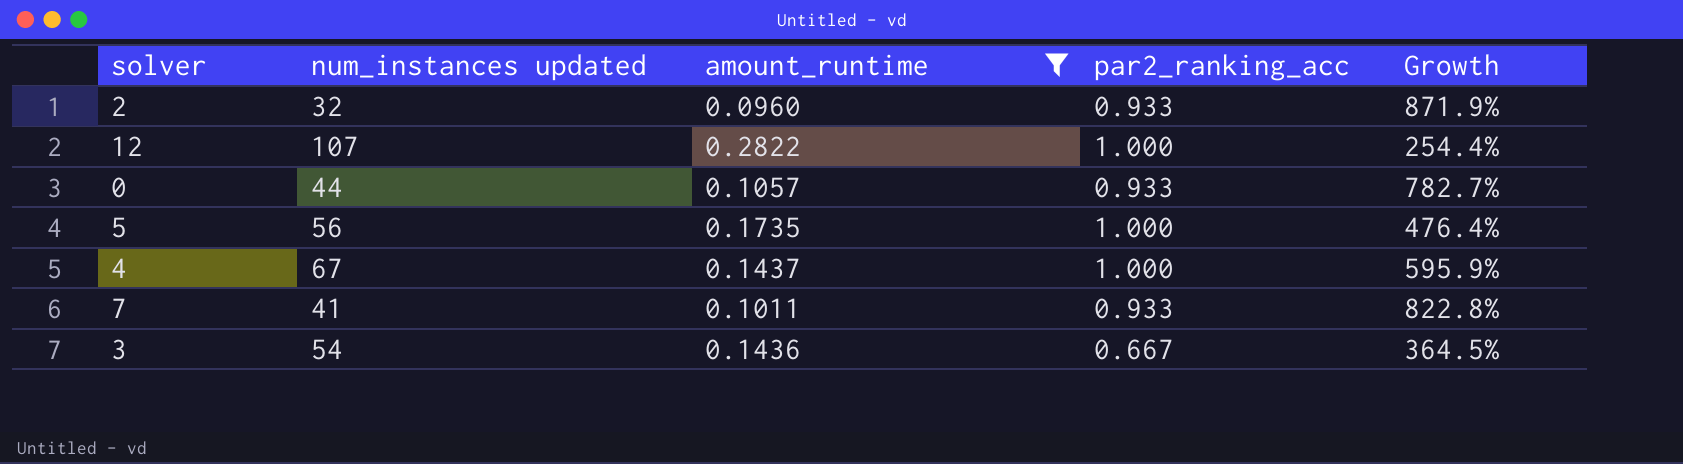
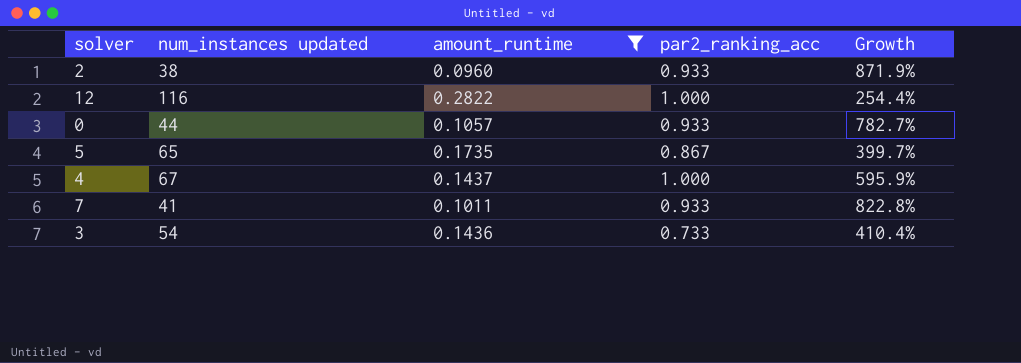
2 | num_instances updated: 32 -> 38
12 | num_instances updated: 107 -> 116
5 | num_instances updated: 56 -> 65
5 | par2_ranking_acc: 1.000 -> 0.867
5 | Growth: 476.4% -> 399.7%
3 | par2_ranking_acc: 0.667 -> 0.733
3 | Growth: 364.5% -> 410.4%

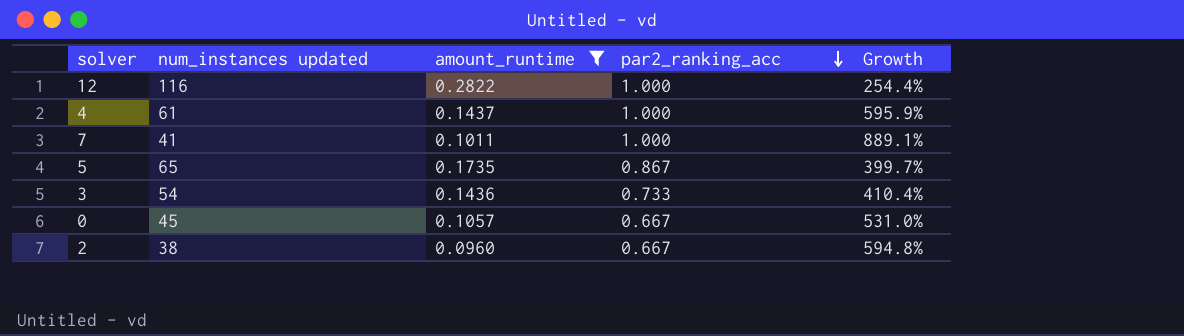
row order: none -> par2_ranking_acc descending
4 | num_instances updated: 67 -> 61
7 | par2_ranking_acc: 0.933 -> 1.000
7 | Growth: 822.8% -> 889.1%
0 | num_instances updated: 44 -> 45
0 | par2_ranking_acc: 0.933 -> 0.667
0 | Growth: 782.7% -> 531.0%
2 | par2_ranking_acc: 0.933 -> 0.667
2 | Growth: 871.9% -> 594.8%

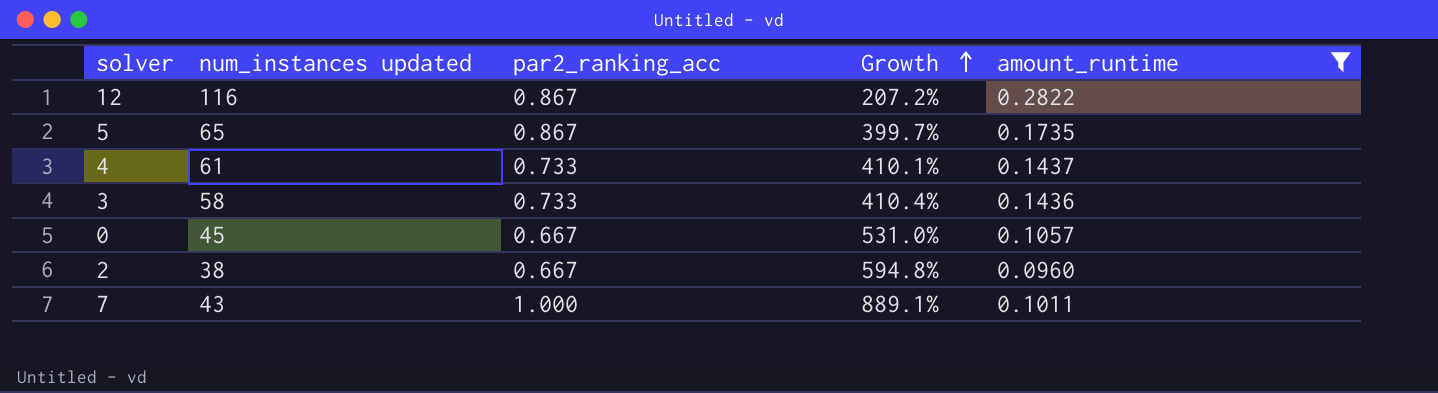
row order: par2_ranking_acc descending -> Growth ascending
column amount_runtime | position: 3 -> 5
12 | par2_ranking_acc: 1.000 -> 0.867
12 | Growth: 254.4% -> 207.2%
4 | par2_ranking_acc: 1.000 -> 0.733
4 | Growth: 595.9% -> 410.1%
3 | num_instances updated: 54 -> 58
7 | num_instances updated: 41 -> 43

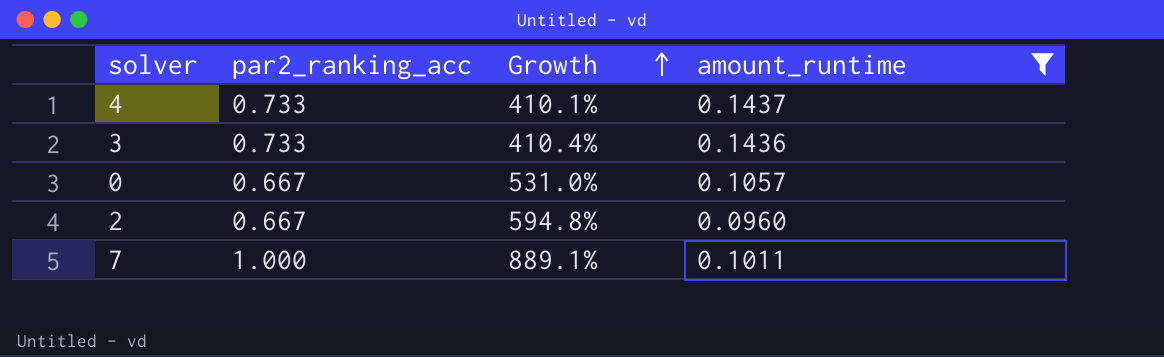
column num_instances updated | position: 2 -> none
row 12: 116 | 0.867 | 207.2% | 0.2822 -> none
row 5: 65 | 0.867 | 399.7% | 0.1735 -> none

